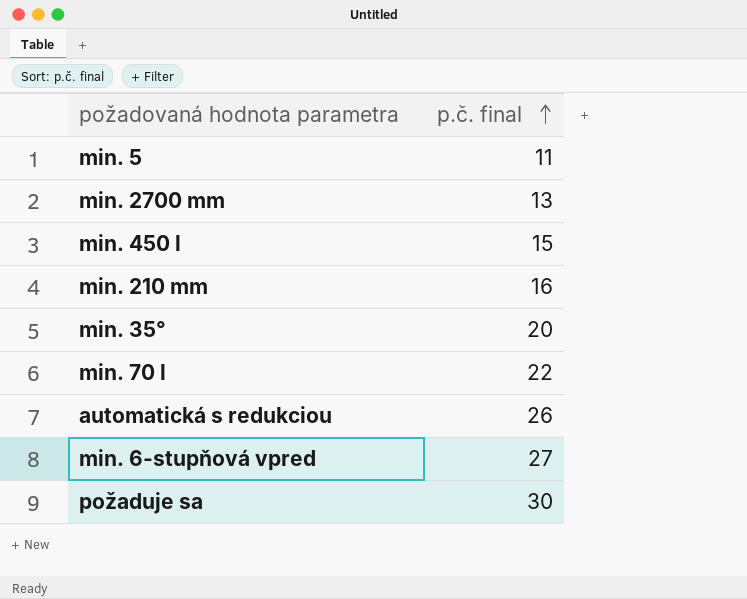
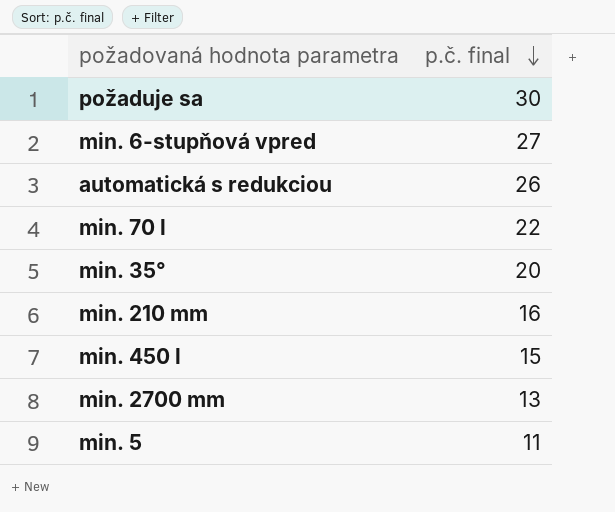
row order: p.č. final ascending -> p.č. final descending

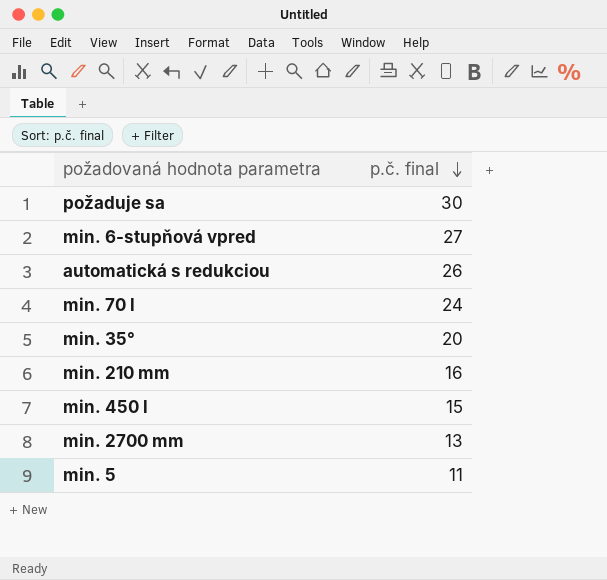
min. 70 l | p.č. final: 22 -> 24

